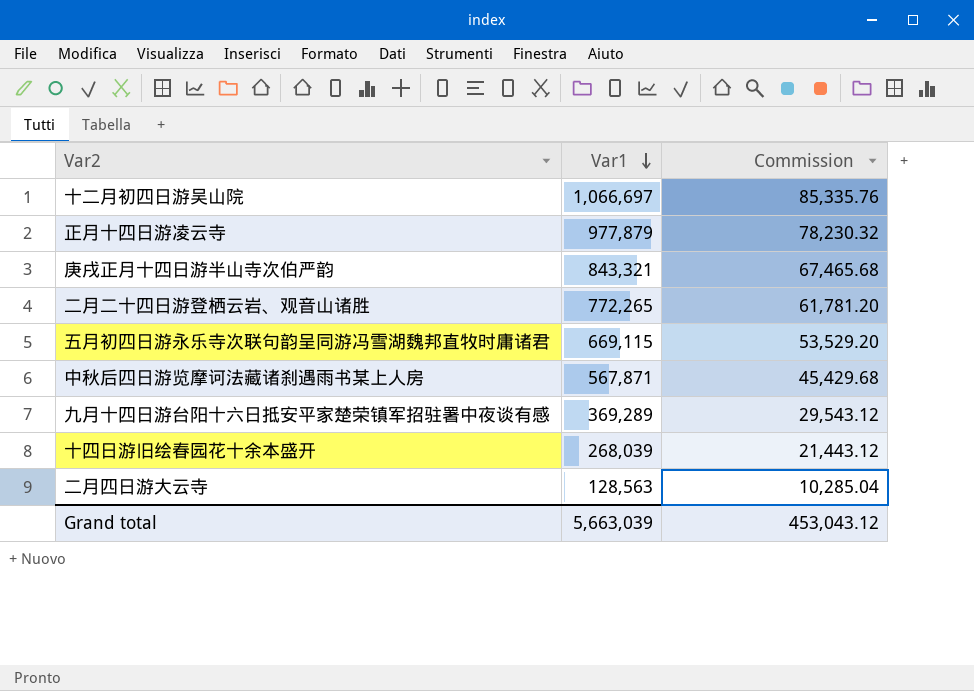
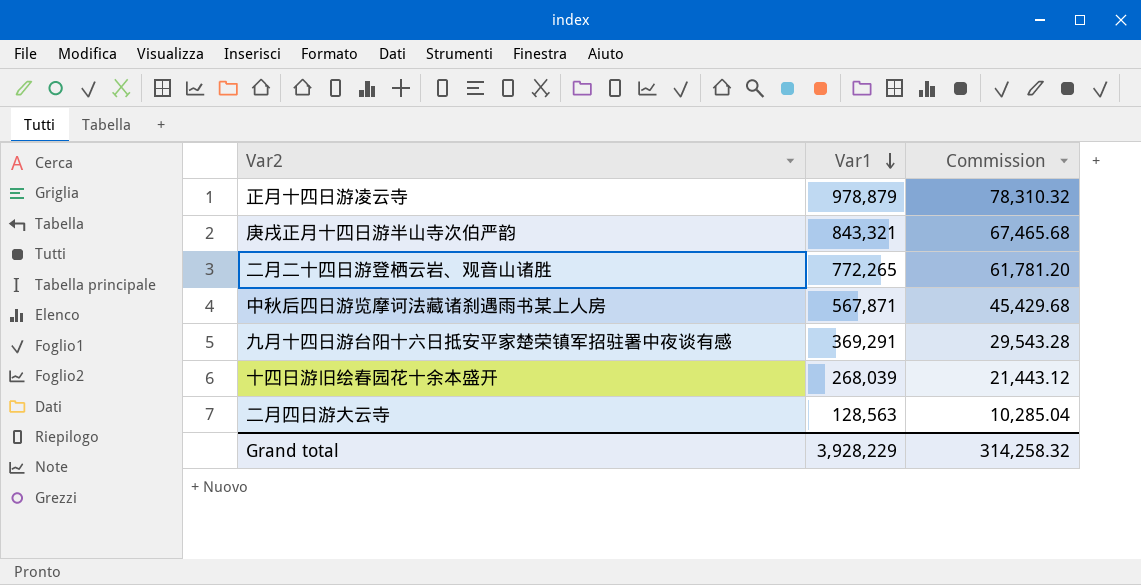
row 十二月初四日游吴山院: 1,066,697 | 85,335.76 -> none
row 五月初四日游永乐寺次联句韵呈同游冯雪湖魏邦直牧时庸诸君: 669,115 | 53,529.20 -> none
正月十四日游凌云寺 | Var1: 977,879 -> 978,879
正月十四日游凌云寺 | Commission: 78,230.32 -> 78,310.32
九月十四日游台阳十六日抵安平家楚荣镇军招驻署中夜谈有感 | Var1: 369,289 -> 369,291
九月十四日游台阳十六日抵安平家楚荣镇军招驻署中夜谈有感 | Commission: 29,543.12 -> 29,543.28
Grand total | Var1: 5,663,039 -> 3,928,229
Grand total | Commission: 453,043.12 -> 314,258.32

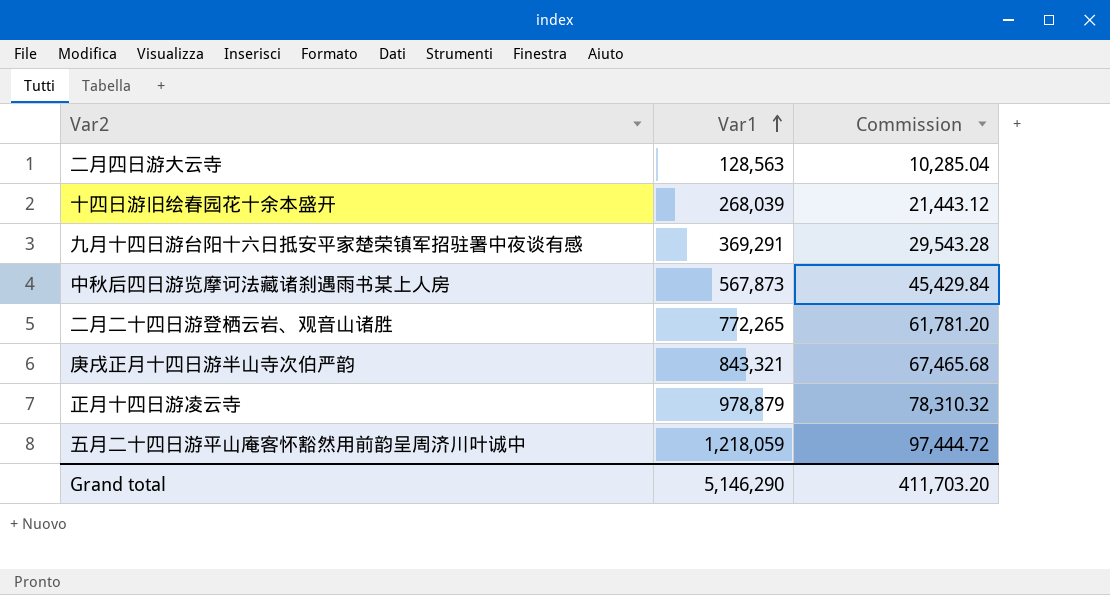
row order: Var1 descending -> Var1 ascending
中秋后四日游览摩诃法藏诸刹遇雨书某上人房 | Var1: 567,871 -> 567,873
中秋后四日游览摩诃法藏诸刹遇雨书某上人房 | Commission: 45,429.68 -> 45,429.84
row 五月二十四日游平山庵客怀豁然用前韵呈周济川叶诚中: none -> 1,218,059 | 97,444.72
Grand total | Var1: 3,928,229 -> 5,146,290
Grand total | Commission: 314,258.32 -> 411,703.20

